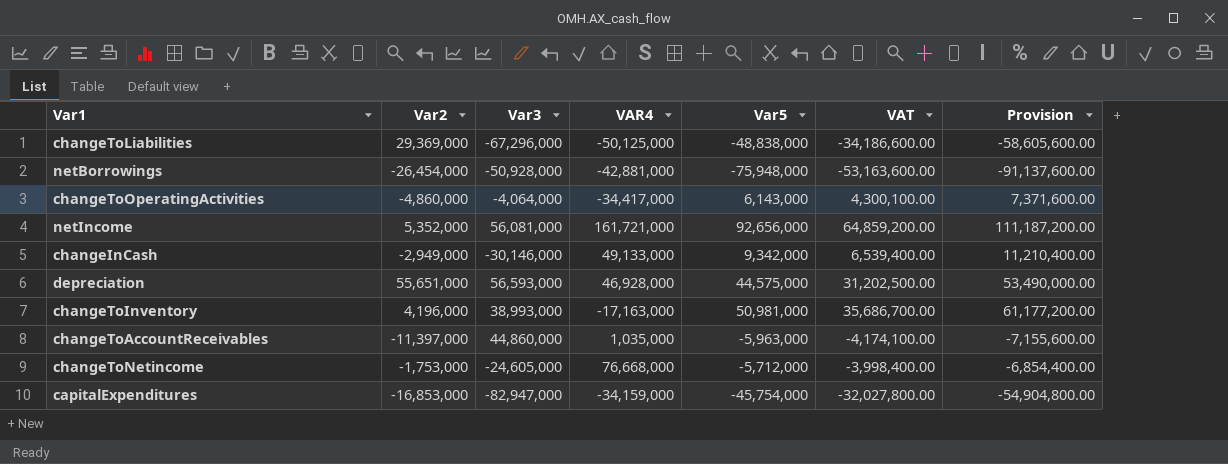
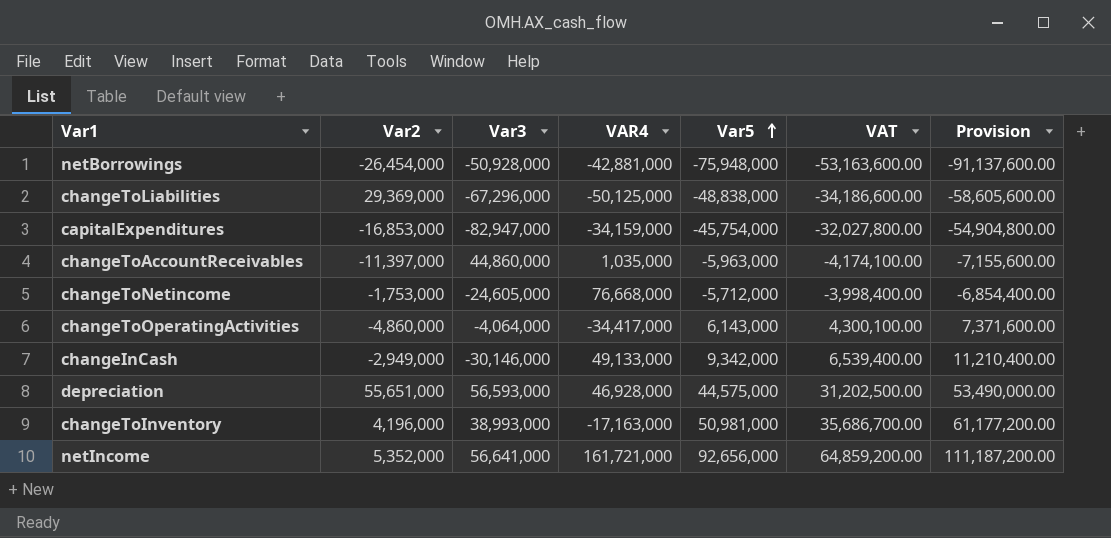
row order: none -> Var5 ascending
netIncome | Var3: 56,081,000 -> 56,641,000

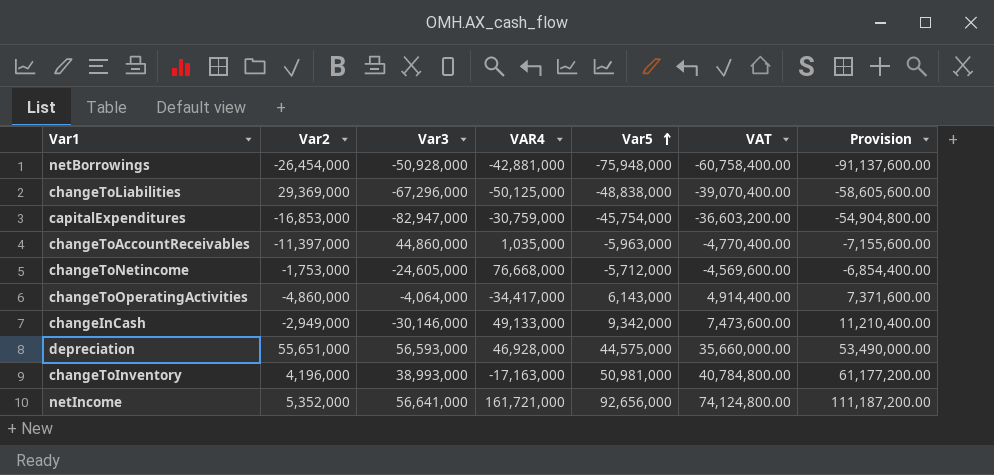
column VAT | formula: [Var5] * 0.7 -> [Var5] * 0.8
capitalExpenditures | VAR4: -34,159,000 -> -30,759,000

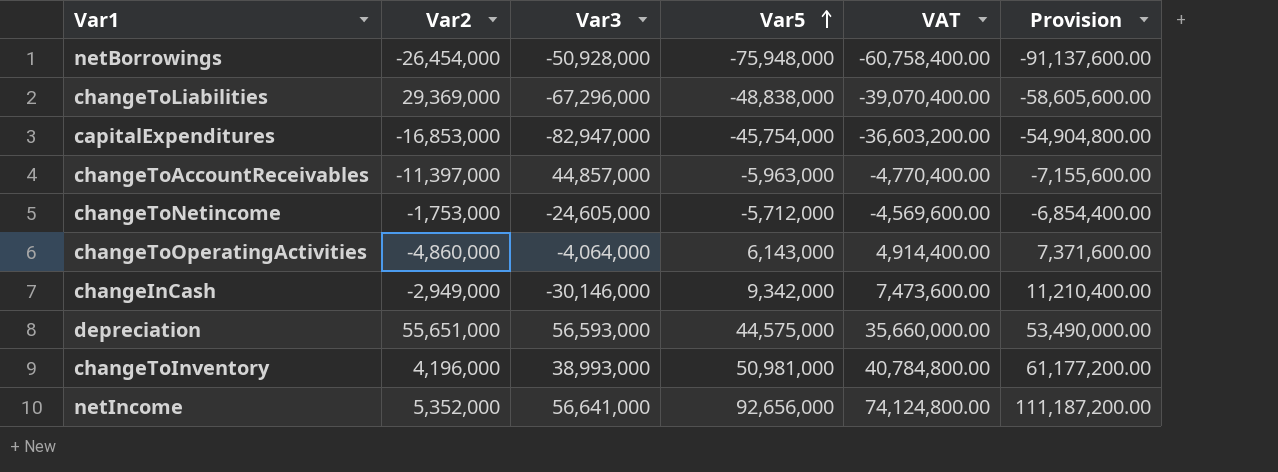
column VAR4 | position: 4 -> none
changeToAccountReceivables | Var3: 44,860,000 -> 44,857,000

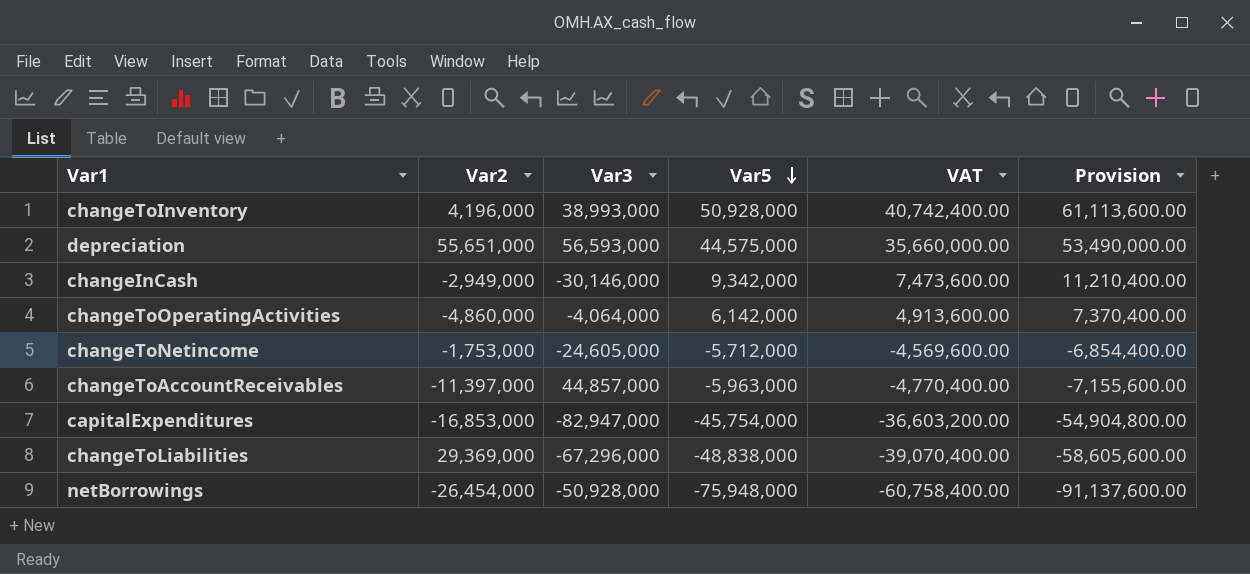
row order: Var5 ascending -> Var5 descending
row netIncome: 5,352,000 | 56,641,000 | 92,656,000 | 74,124,800.00 | 111,187,200.00 -> none
changeToInventory | Var5: 50,981,000 -> 50,928,000
changeToInventory | VAT: 40,784,800.00 -> 40,742,400.00
changeToInventory | Provision: 61,177,200.00 -> 61,113,600.00
changeToOperatingActivities | Var5: 6,143,000 -> 6,142,000
changeToOperatingActivities | VAT: 4,914,400.00 -> 4,913,600.00
changeToOperatingActivities | Provision: 7,371,600.00 -> 7,370,400.00

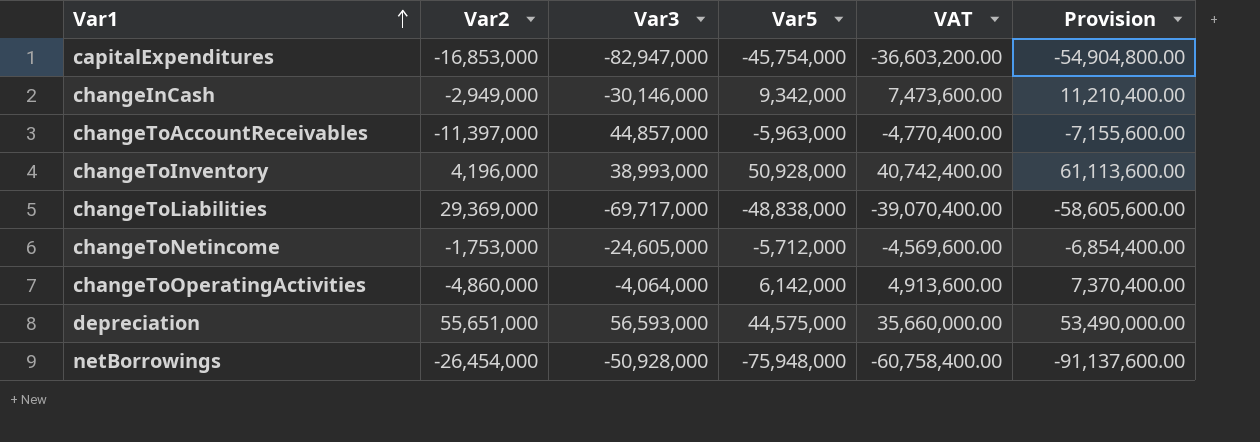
row order: Var5 descending -> Var1 ascending
changeToLiabilities | Var3: -67,296,000 -> -69,717,000

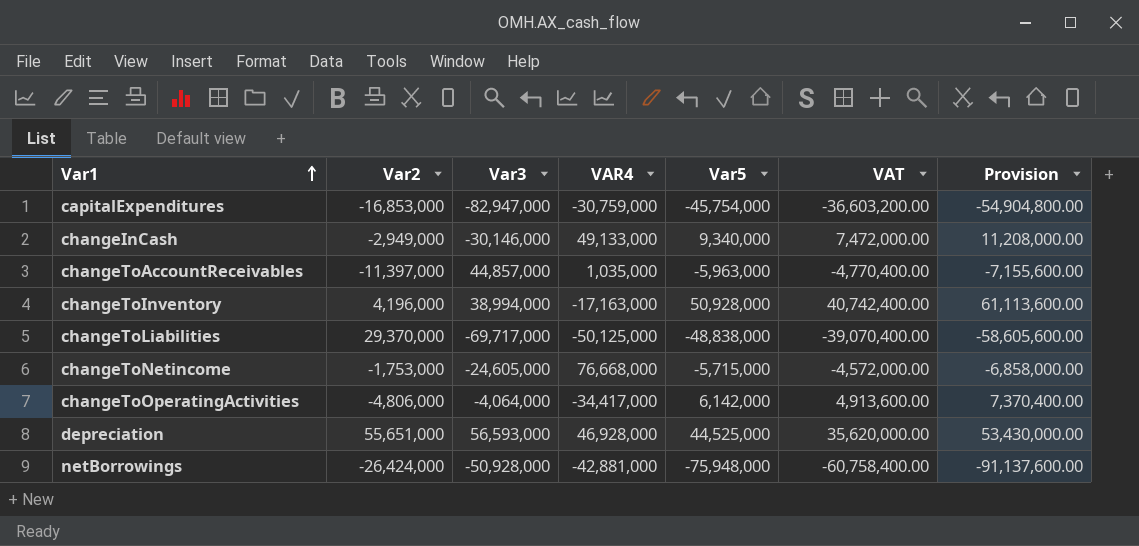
column VAR4 | position: none -> 4
changeInCash | Var5: 9,342,000 -> 9,340,000
changeInCash | VAT: 7,473,600.00 -> 7,472,000.00
changeInCash | Provision: 11,210,400.00 -> 11,208,000.00
changeToInventory | Var3: 38,993,000 -> 38,994,000
changeToLiabilities | Var2: 29,369,000 -> 29,370,000
changeToNetincome | Var5: -5,712,000 -> -5,715,000
changeToNetincome | VAT: -4,569,600.00 -> -4,572,000.00
changeToNetincome | Provision: -6,854,400.00 -> -6,858,000.00
changeToOperatingActivities | Var2: -4,860,000 -> -4,806,000
depreciation | Var5: 44,575,000 -> 44,525,000
depreciation | VAT: 35,660,000.00 -> 35,620,000.00
depreciation | Provision: 53,490,000.00 -> 53,430,000.00
netBorrowings | Var2: -26,454,000 -> -26,424,000

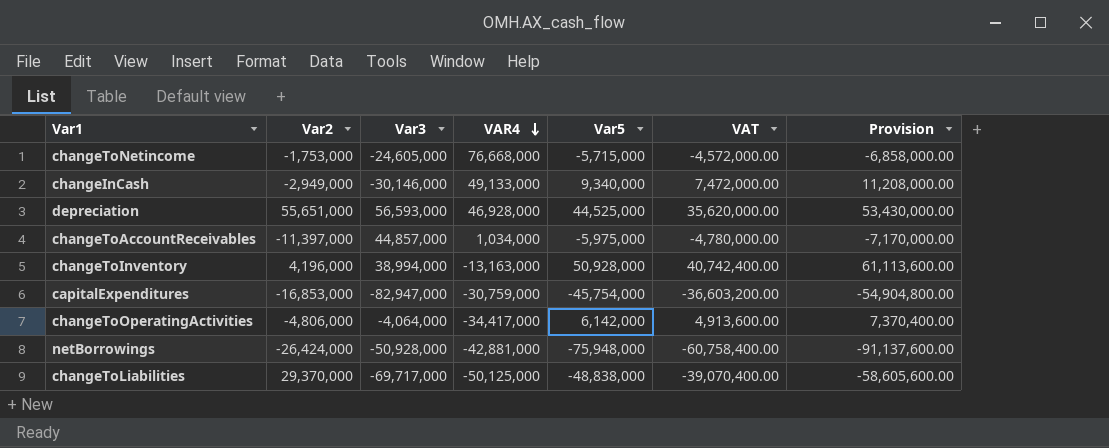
row order: Var1 ascending -> VAR4 descending
changeToAccountReceivables | VAR4: 1,035,000 -> 1,034,000
changeToAccountReceivables | Var5: -5,963,000 -> -5,975,000
changeToAccountReceivables | VAT: -4,770,400.00 -> -4,780,000.00
changeToAccountReceivables | Provision: -7,155,600.00 -> -7,170,000.00
changeToInventory | VAR4: -17,163,000 -> -13,163,000

